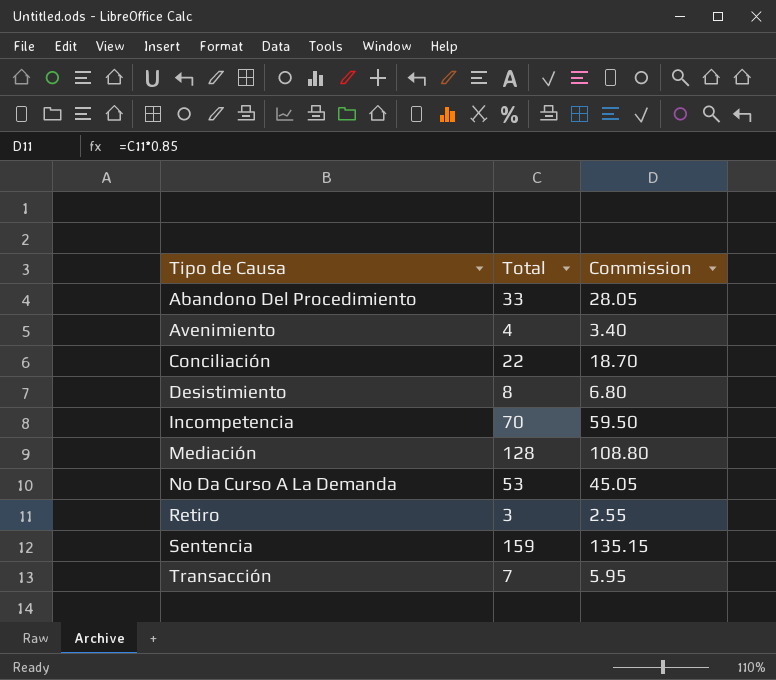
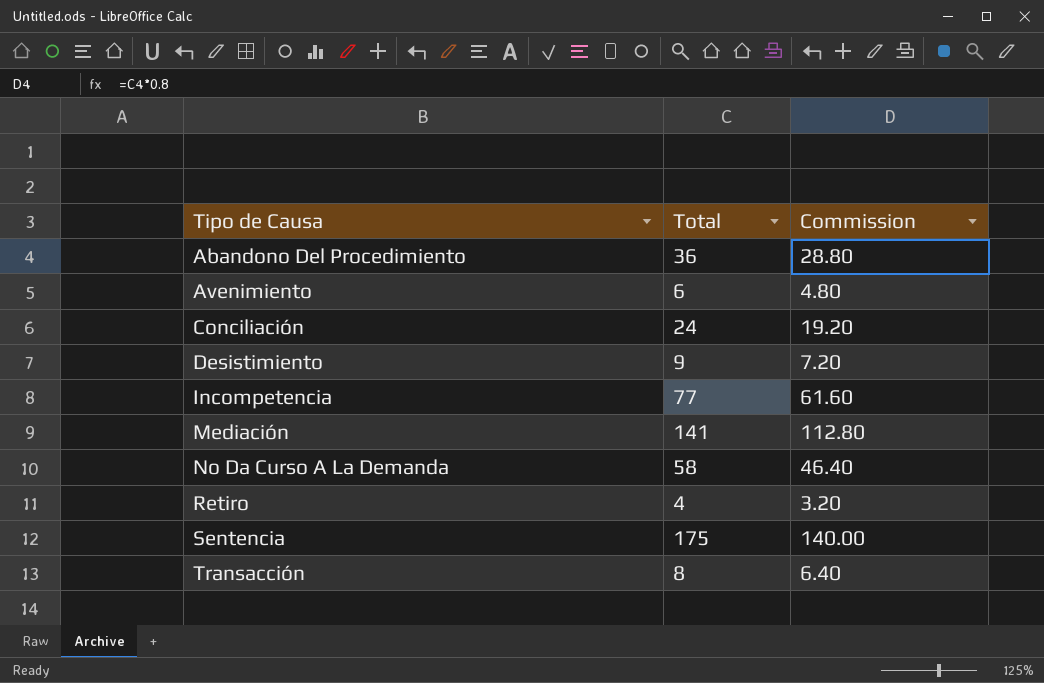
column Commission | formula: [Total] * 0.85 -> [Total] * 0.8
Abandono Del Procedimiento | Total: 33 -> 36
Avenimiento | Total: 4 -> 6
Conciliación | Total: 22 -> 24
Desistimiento | Total: 8 -> 9
Incompetencia | Total: 70 -> 77
Mediación | Total: 128 -> 141
No Da Curso A La Demanda | Total: 53 -> 58
Retiro | Total: 3 -> 4
Sentencia | Total: 159 -> 175
Transacción | Total: 7 -> 8

